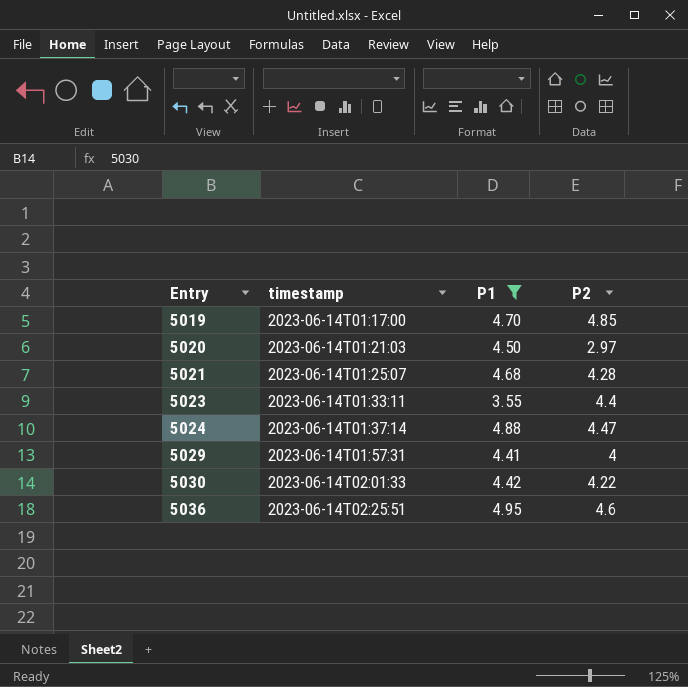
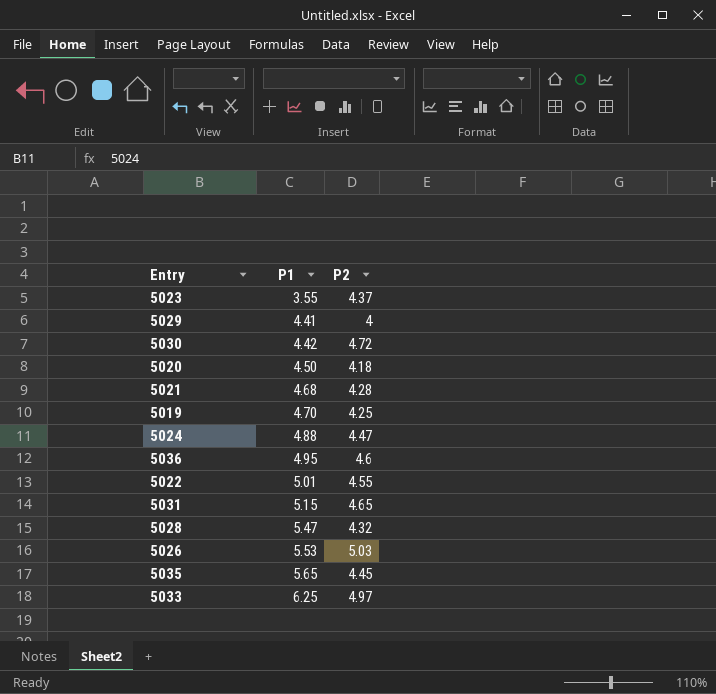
filter: P1 <= 4.95 -> none
row order: Entry ascending -> P1 ascending
column timestamp | position: 2 -> none
5023 | P2: 4.4 -> 4.37
5030 | P2: 4.22 -> 4.72
5020 | P2: 2.97 -> 4.18
5019 | P2: 4.85 -> 4.25

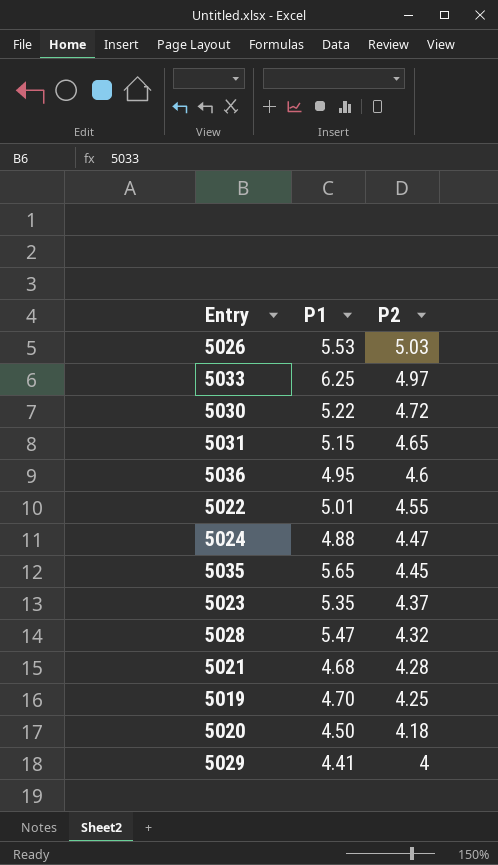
row order: P1 ascending -> P2 descending
5030 | P1: 4.42 -> 5.22
5023 | P1: 3.55 -> 5.35

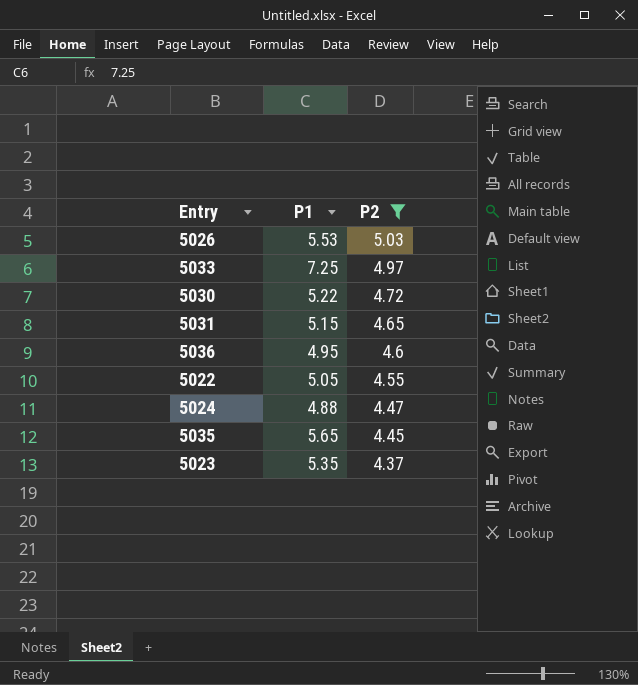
filter: none -> P2 >= 4.37
5033 | P1: 6.25 -> 7.25
5022 | P1: 5.01 -> 5.05

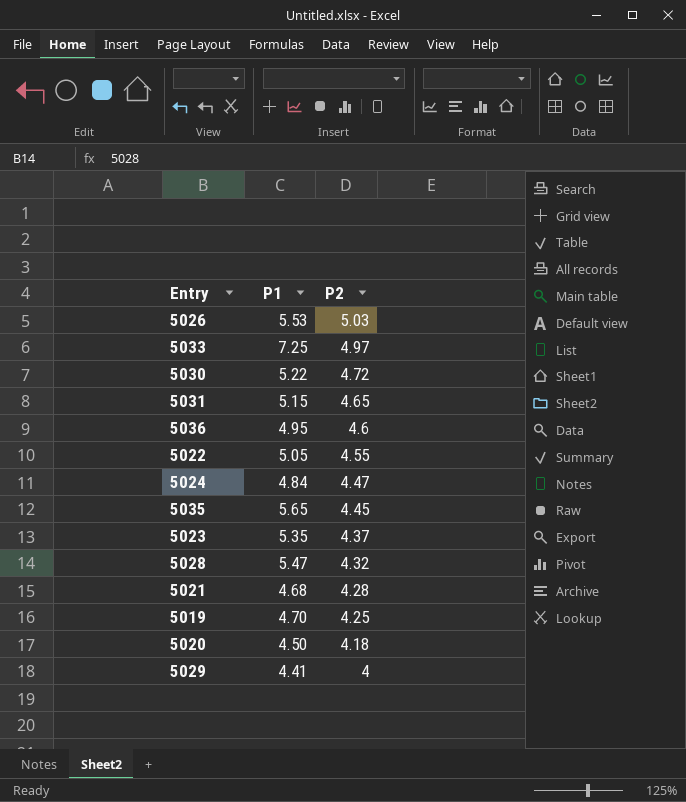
filter: P2 >= 4.37 -> none
5024 | P1: 4.88 -> 4.84

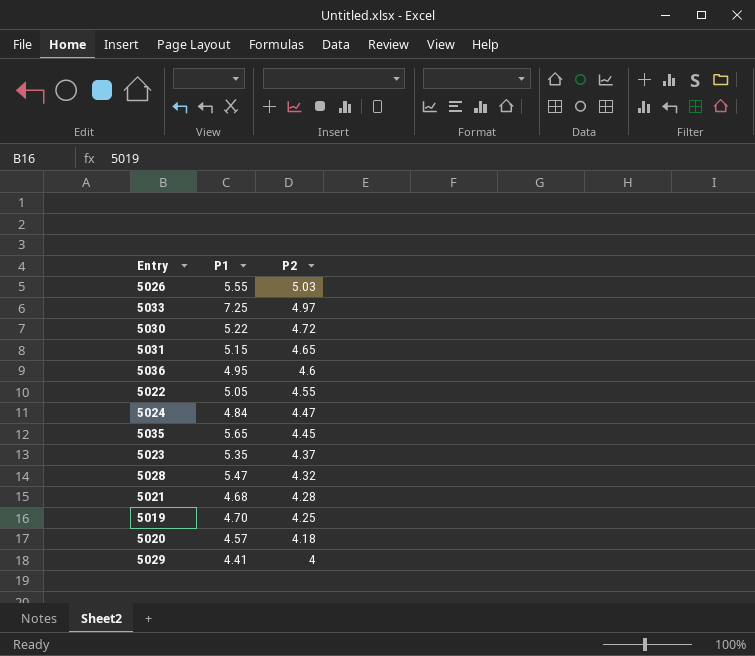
5026 | P1: 5.53 -> 5.55
5020 | P1: 4.50 -> 4.57

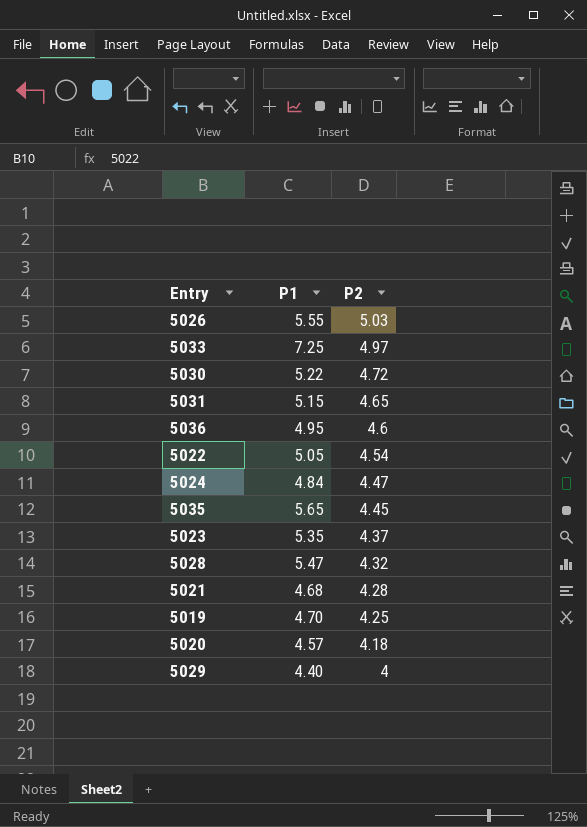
5022 | P2: 4.55 -> 4.54
5029 | P1: 4.41 -> 4.40

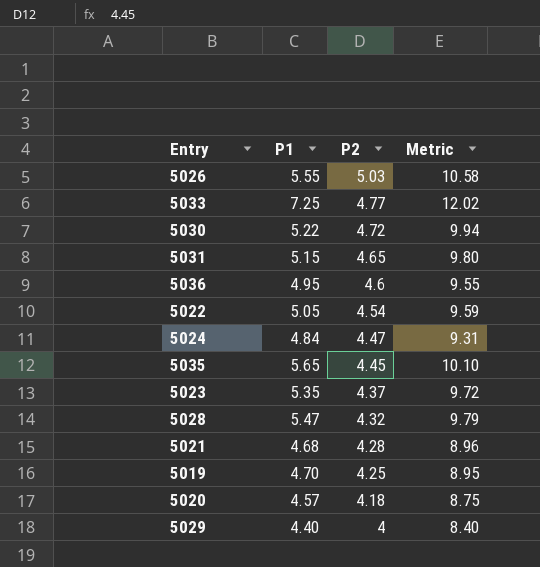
column Metric | formula: none -> [P1] + [P2]
5033 | P2: 4.97 -> 4.77

